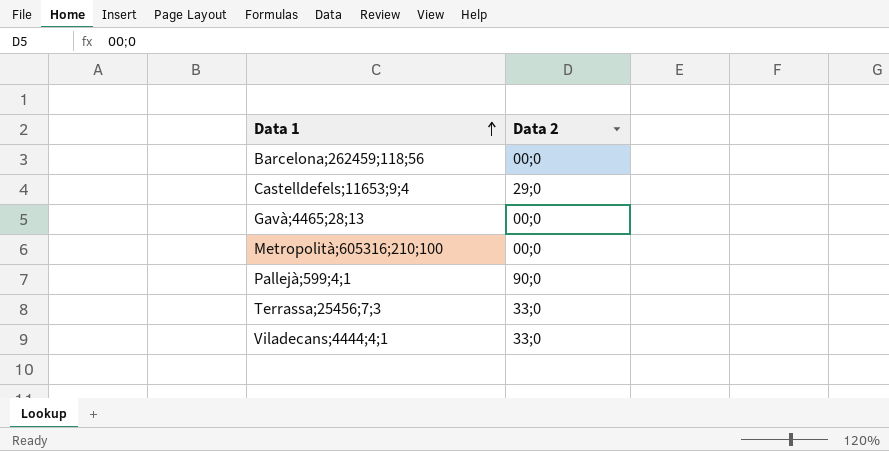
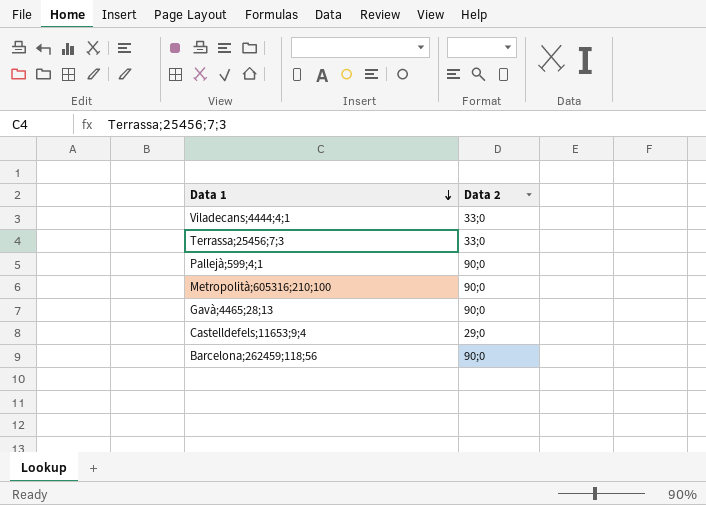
row order: Data 1 ascending -> Data 1 descending
Metropolità;605316;210;100 | Data 2: 00;0 -> 90;0
Gavà;4465;28;13 | Data 2: 00;0 -> 90;0
Barcelona;262459;118;56 | Data 2: 00;0 -> 90;0

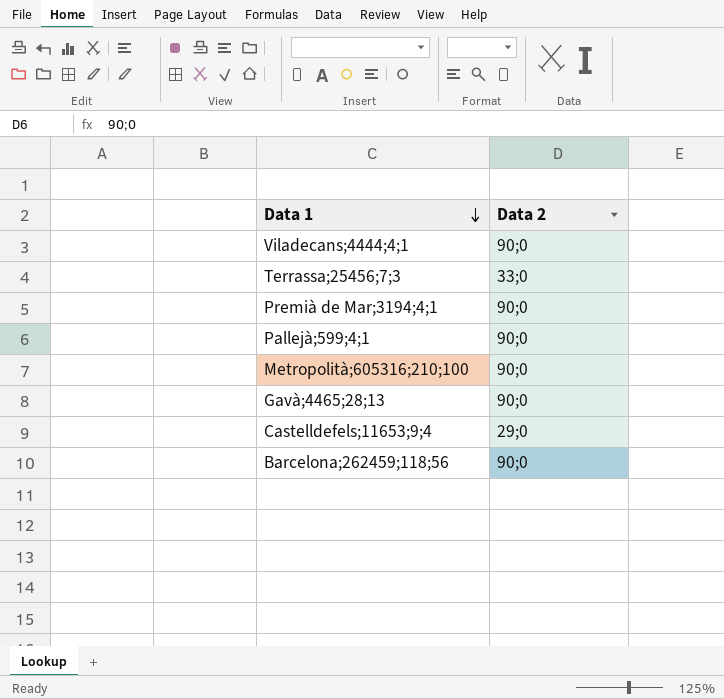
Viladecans;4444;4;1 | Data 2: 33;0 -> 90;0
row Premià de Mar;3194;4;1: none -> 90;0

